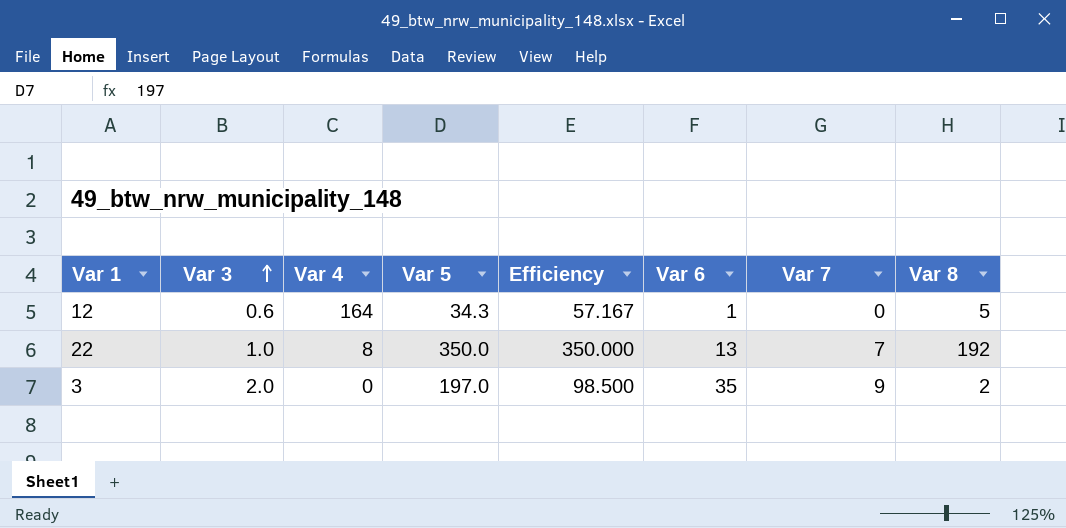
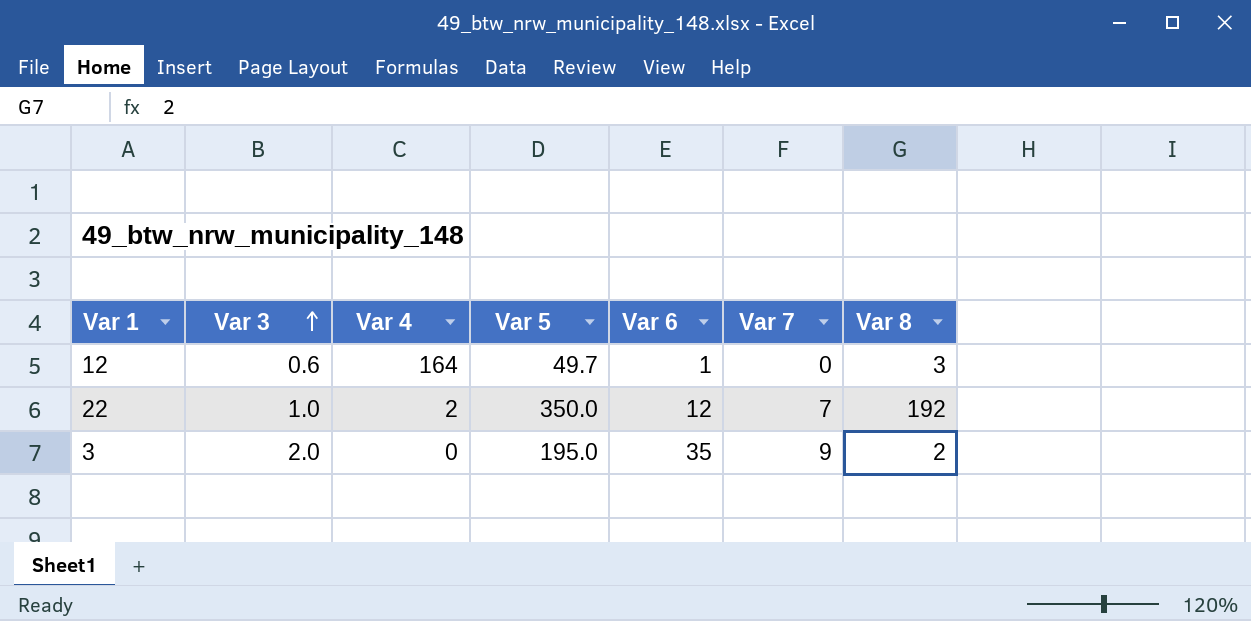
column Efficiency | formula: [Var 5] / [Var 3] -> none
12 | Var 5: 34.3 -> 49.7
12 | Var 8: 5 -> 3
22 | Var 4: 8 -> 2
22 | Var 6: 13 -> 12
3 | Var 5: 197.0 -> 195.0

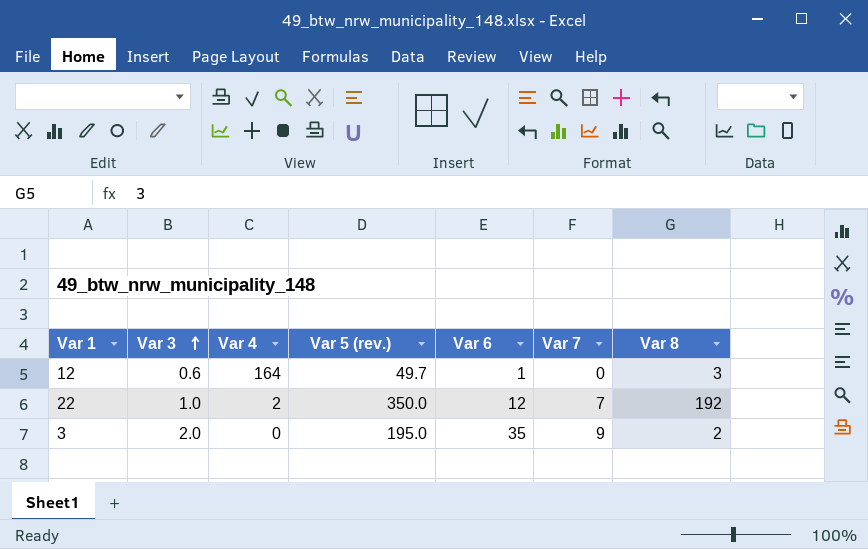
column name: Var 5 -> Var 5 (rev.)

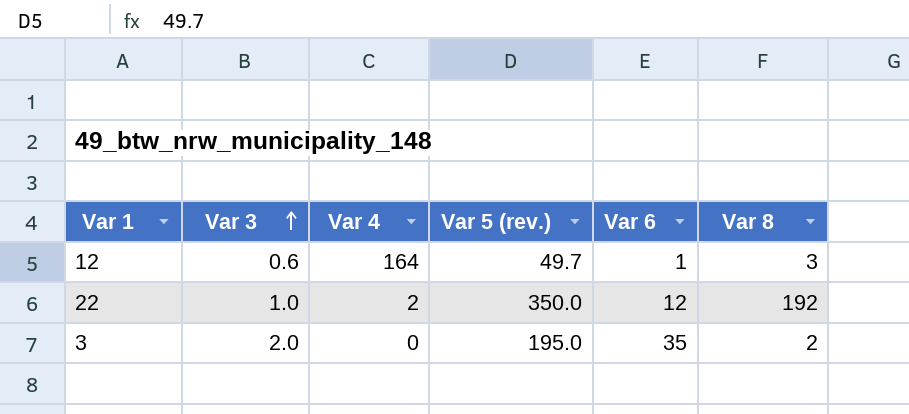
column Var 7 | position: 6 -> none

